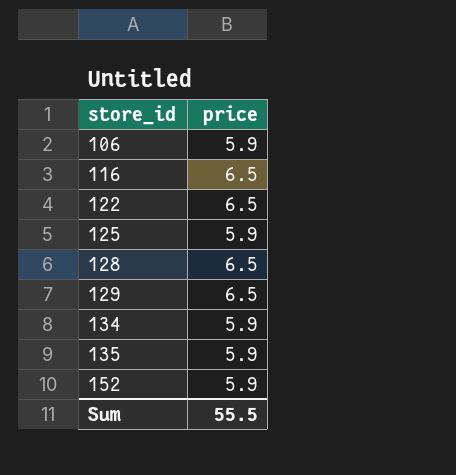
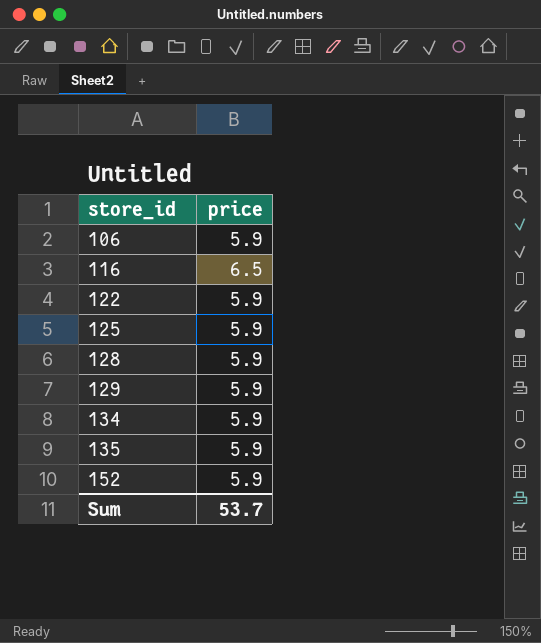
122 | price: 6.5 -> 5.9
128 | price: 6.5 -> 5.9
129 | price: 6.5 -> 5.9
Sum | price: 55.5 -> 53.7

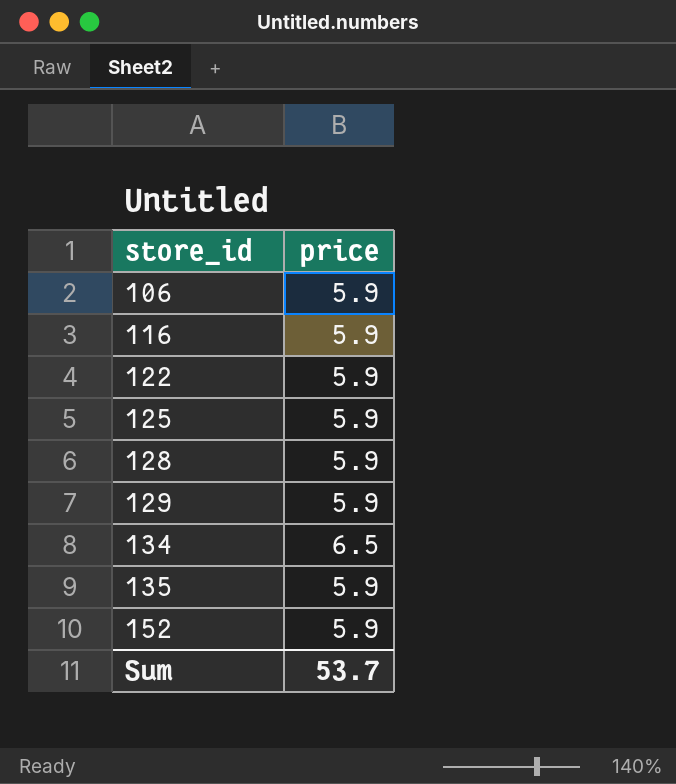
116 | price: 6.5 -> 5.9
134 | price: 5.9 -> 6.5

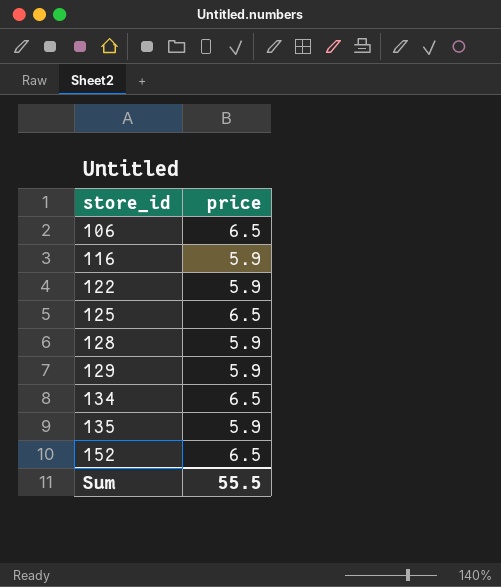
106 | price: 5.9 -> 6.5
125 | price: 5.9 -> 6.5
152 | price: 5.9 -> 6.5
Sum | price: 53.7 -> 55.5

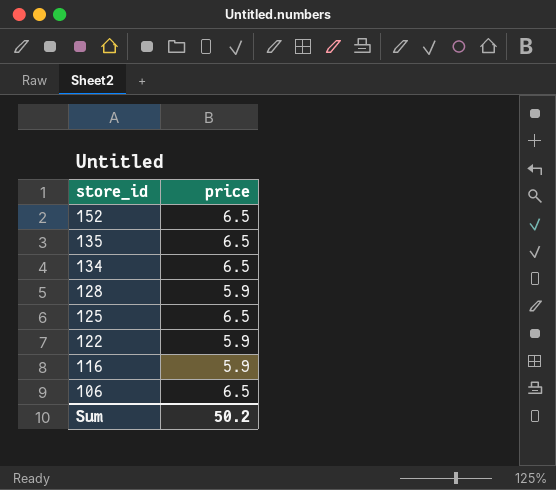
row order: store_id ascending -> store_id descending
row 129: 5.9 -> none
135 | price: 5.9 -> 6.5
Sum | price: 55.5 -> 50.2

